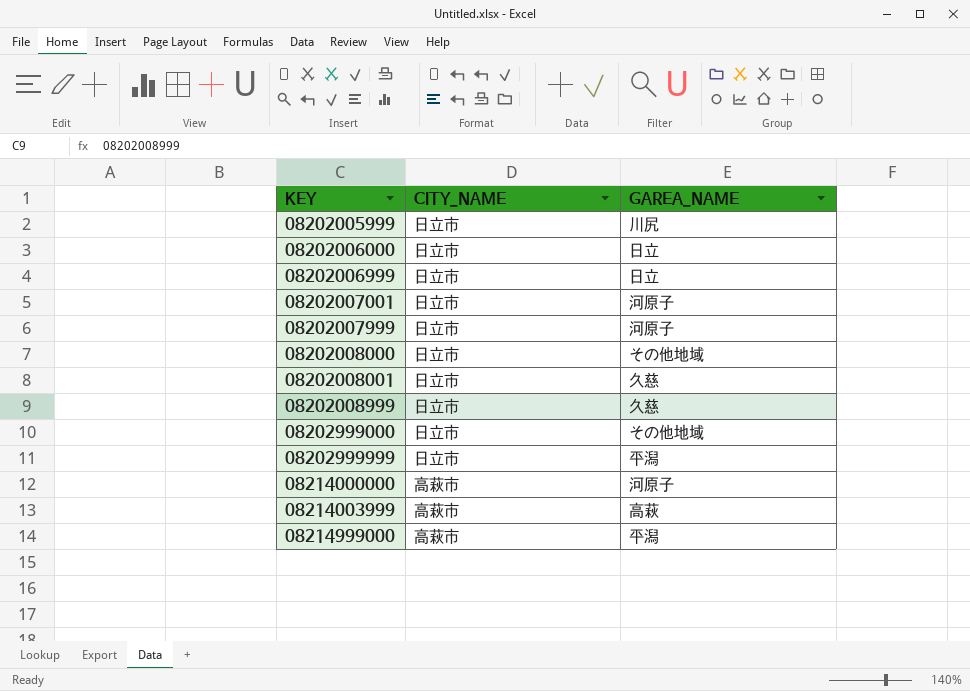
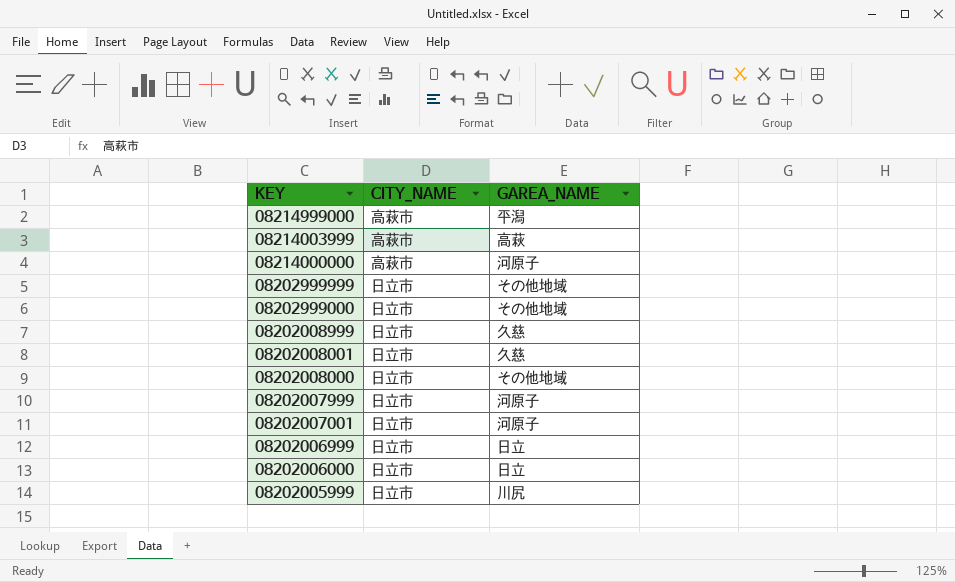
row order: KEY ascending -> KEY descending
08202999999 | GAREA_NAME: 平潟 -> その他地域

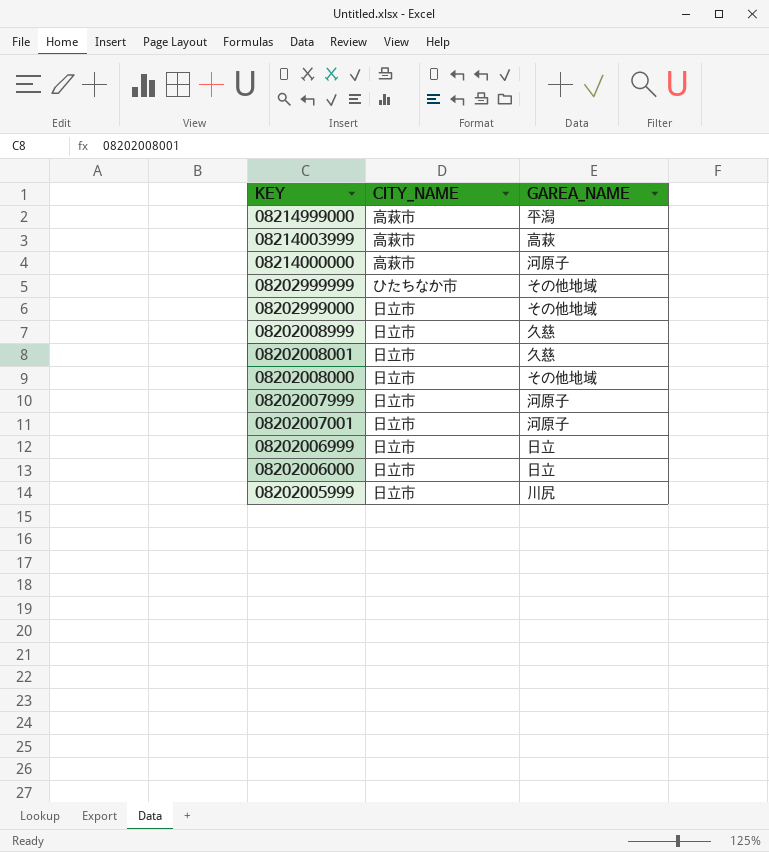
08202999999 | CITY_NAME: 日立市 -> ひたちなか市

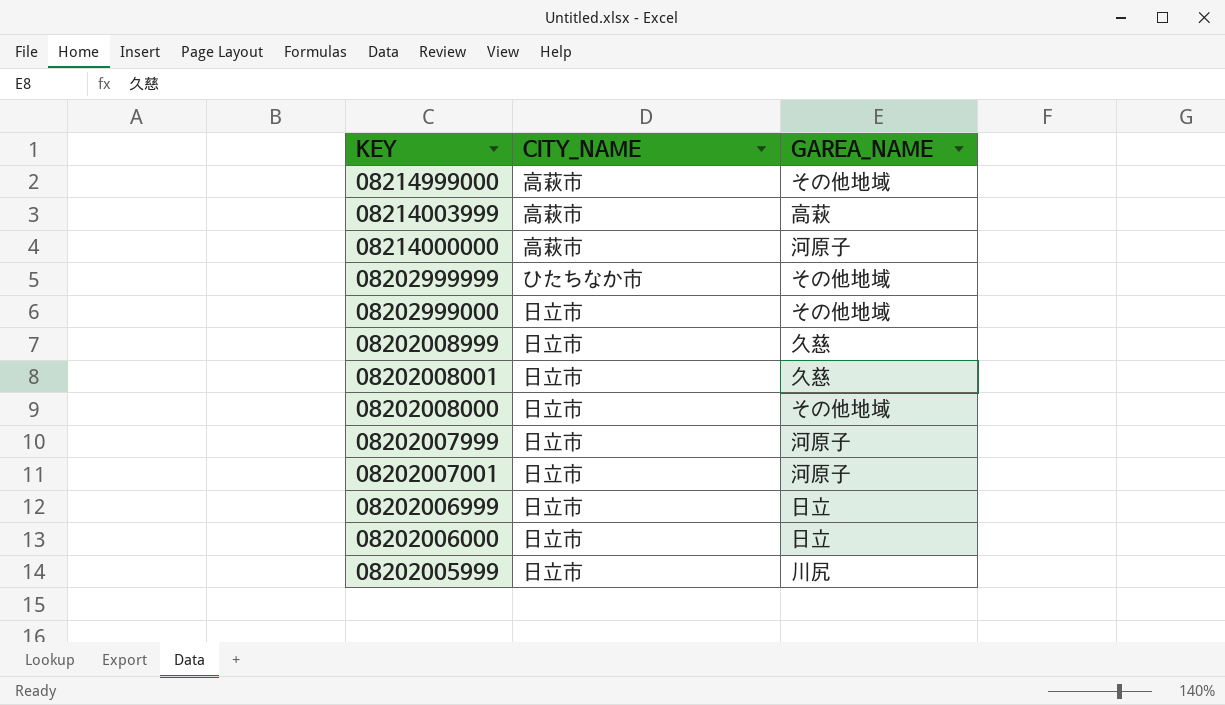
08214999000 | GAREA_NAME: 平潟 -> その他地域

